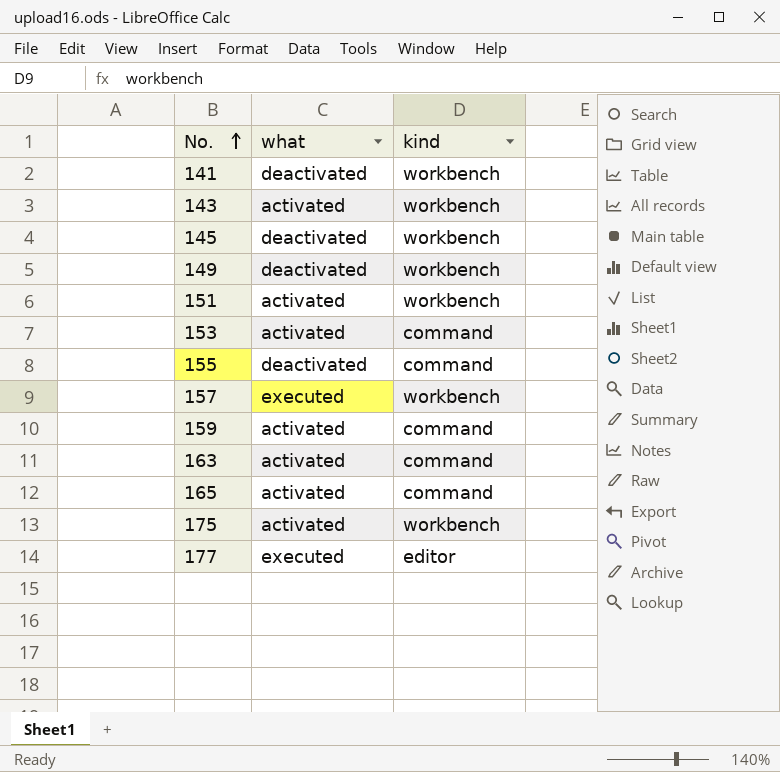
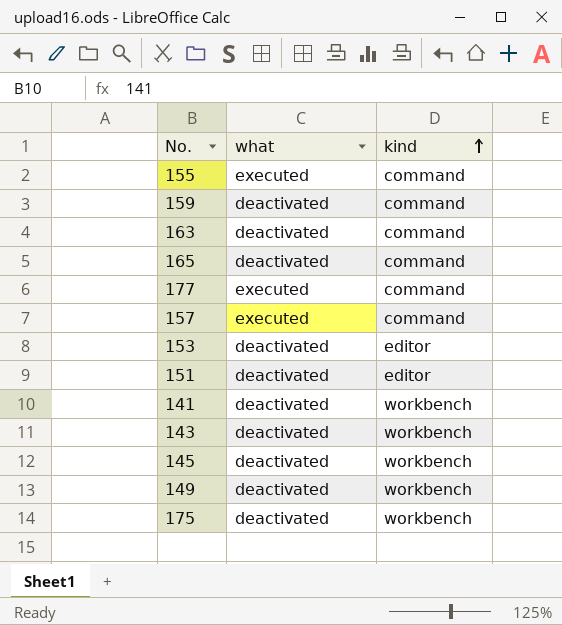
row order: No. ascending -> kind ascending
155 | what: deactivated -> executed
159 | what: activated -> deactivated
163 | what: activated -> deactivated
165 | what: activated -> deactivated
177 | kind: editor -> command
157 | kind: workbench -> command
153 | what: activated -> deactivated
153 | kind: command -> editor
151 | what: activated -> deactivated
151 | kind: workbench -> editor
143 | what: activated -> deactivated
175 | what: activated -> deactivated

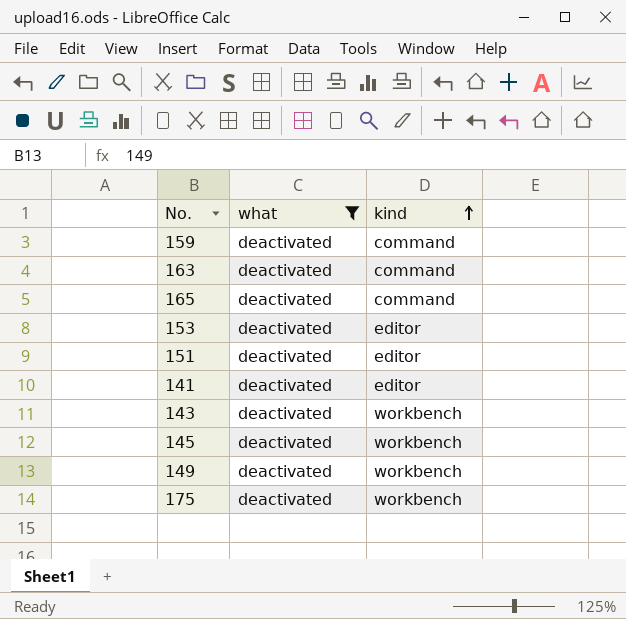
filter: none -> what = deactivated
141 | kind: workbench -> editor

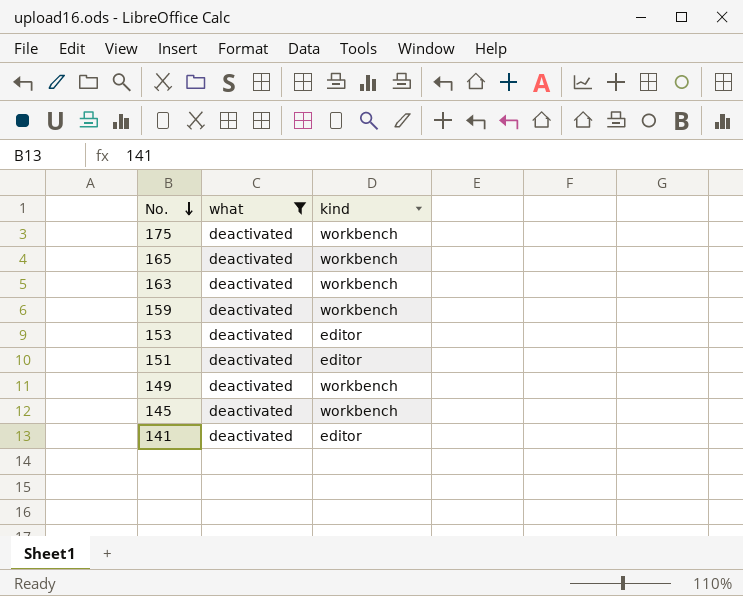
row order: kind ascending -> No. descending
row 143: deactivated | workbench -> none
165 | kind: command -> workbench
163 | kind: command -> workbench
159 | kind: command -> workbench

